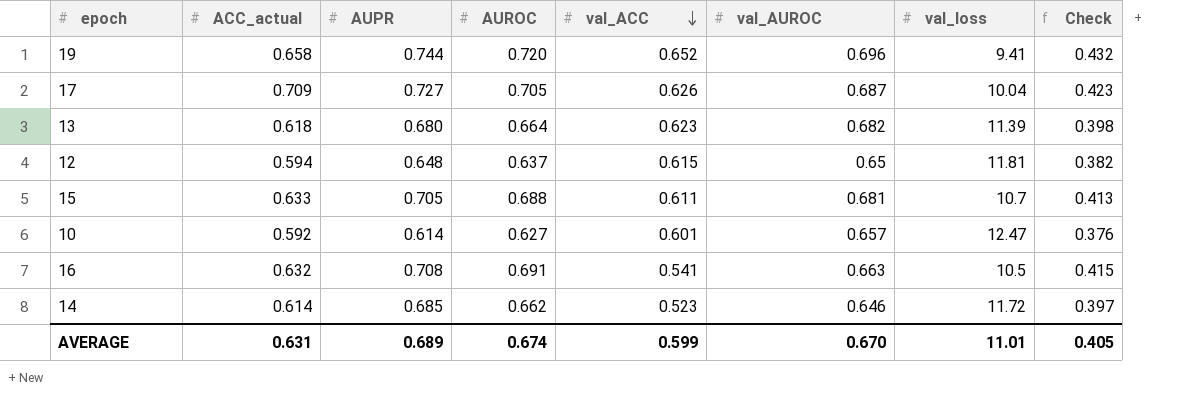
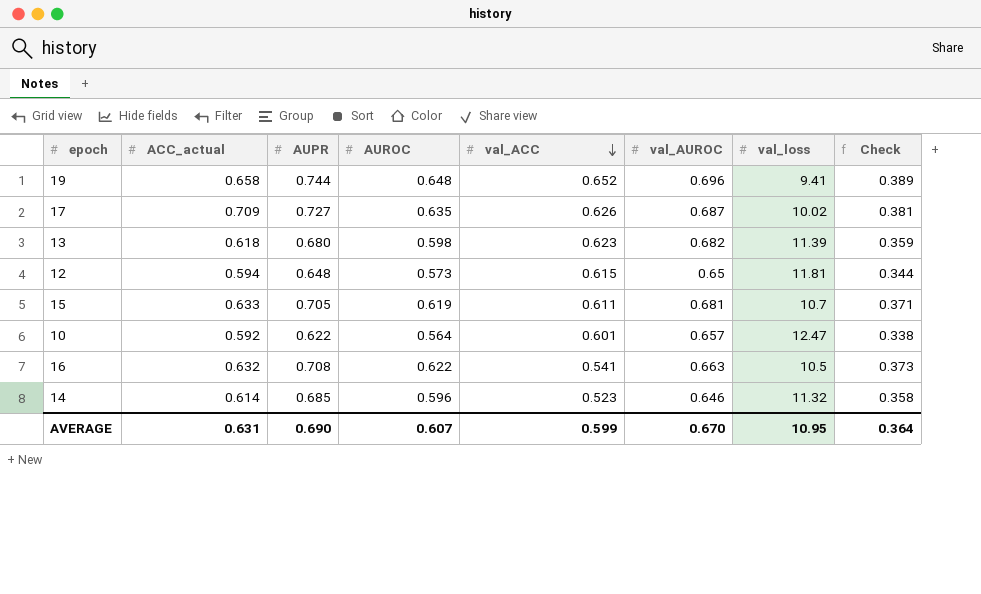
19 | AUROC: 0.720 -> 0.648
19 | Check: 0.432 -> 0.389
17 | AUROC: 0.705 -> 0.635
17 | val_loss: 10.04 -> 10.02
17 | Check: 0.423 -> 0.381
13 | AUROC: 0.664 -> 0.598
13 | Check: 0.398 -> 0.359
12 | AUROC: 0.637 -> 0.573
12 | Check: 0.382 -> 0.344
15 | AUROC: 0.688 -> 0.619
15 | Check: 0.413 -> 0.371
10 | AUPR: 0.614 -> 0.622
10 | AUROC: 0.627 -> 0.564
10 | Check: 0.376 -> 0.338
16 | AUROC: 0.691 -> 0.622
16 | Check: 0.415 -> 0.373
14 | AUROC: 0.662 -> 0.596
14 | val_loss: 11.72 -> 11.32
14 | Check: 0.397 -> 0.358
AVERAGE | AUPR: 0.689 -> 0.690
AVERAGE | AUROC: 0.674 -> 0.607
AVERAGE | val_loss: 11.01 -> 10.95
AVERAGE | Check: 0.405 -> 0.364

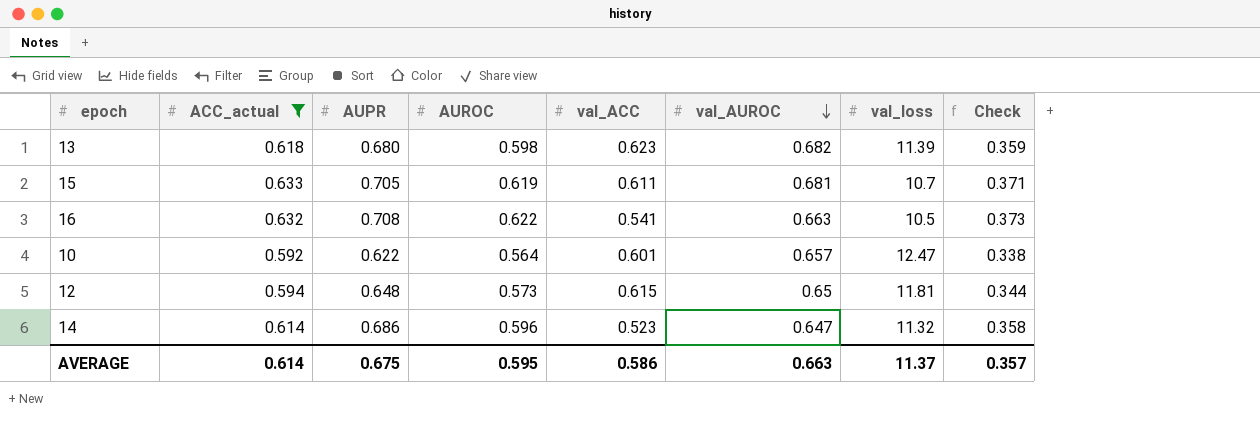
filter: none -> ACC_actual <= 0.633
row order: val_ACC descending -> val_AUROC descending
14 | AUPR: 0.685 -> 0.686
14 | val_AUROC: 0.646 -> 0.647
AVERAGE | ACC_actual: 0.631 -> 0.614
AVERAGE | AUPR: 0.690 -> 0.675
AVERAGE | AUROC: 0.607 -> 0.595
AVERAGE | val_ACC: 0.599 -> 0.586
AVERAGE | val_AUROC: 0.670 -> 0.663
AVERAGE | val_loss: 10.95 -> 11.37
AVERAGE | Check: 0.364 -> 0.357

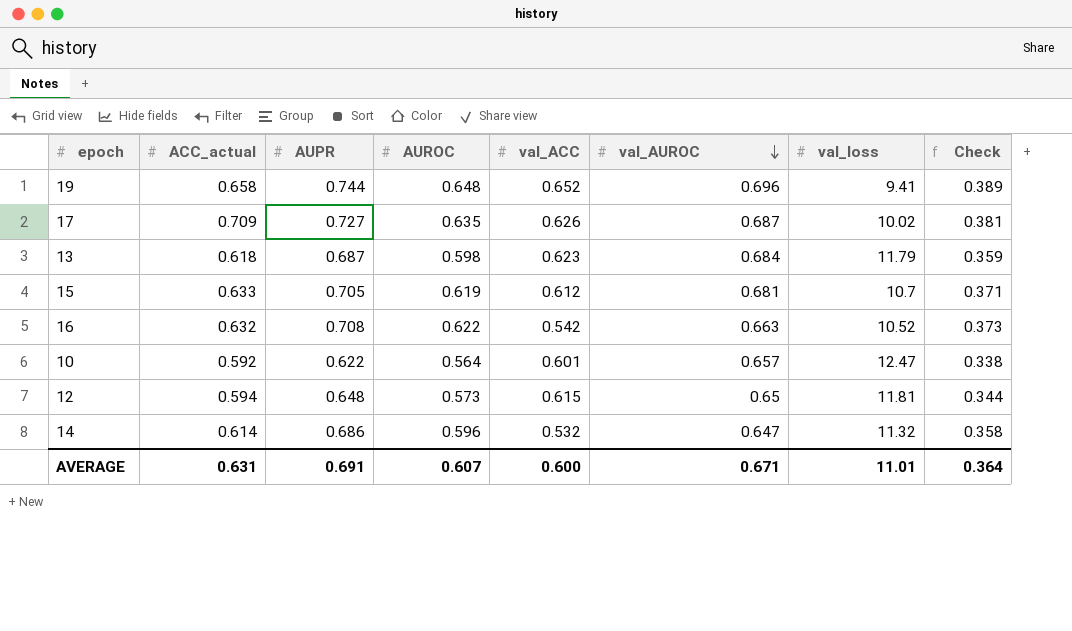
filter: ACC_actual <= 0.633 -> none
13 | AUPR: 0.680 -> 0.687
13 | val_AUROC: 0.682 -> 0.684
13 | val_loss: 11.39 -> 11.79
15 | val_ACC: 0.611 -> 0.612
16 | val_ACC: 0.541 -> 0.542
16 | val_loss: 10.5 -> 10.52
14 | val_ACC: 0.523 -> 0.532
AVERAGE | ACC_actual: 0.614 -> 0.631
AVERAGE | AUPR: 0.675 -> 0.691
AVERAGE | AUROC: 0.595 -> 0.607
AVERAGE | val_ACC: 0.586 -> 0.600
AVERAGE | val_AUROC: 0.663 -> 0.671
AVERAGE | val_loss: 11.37 -> 11.01
AVERAGE | Check: 0.357 -> 0.364

